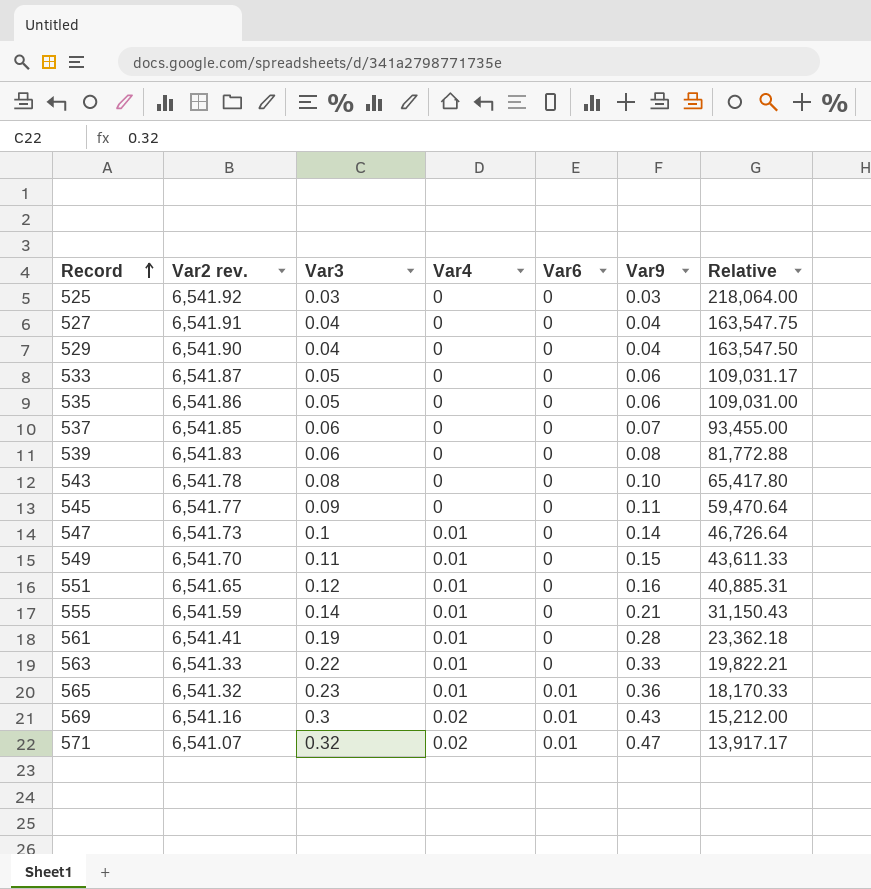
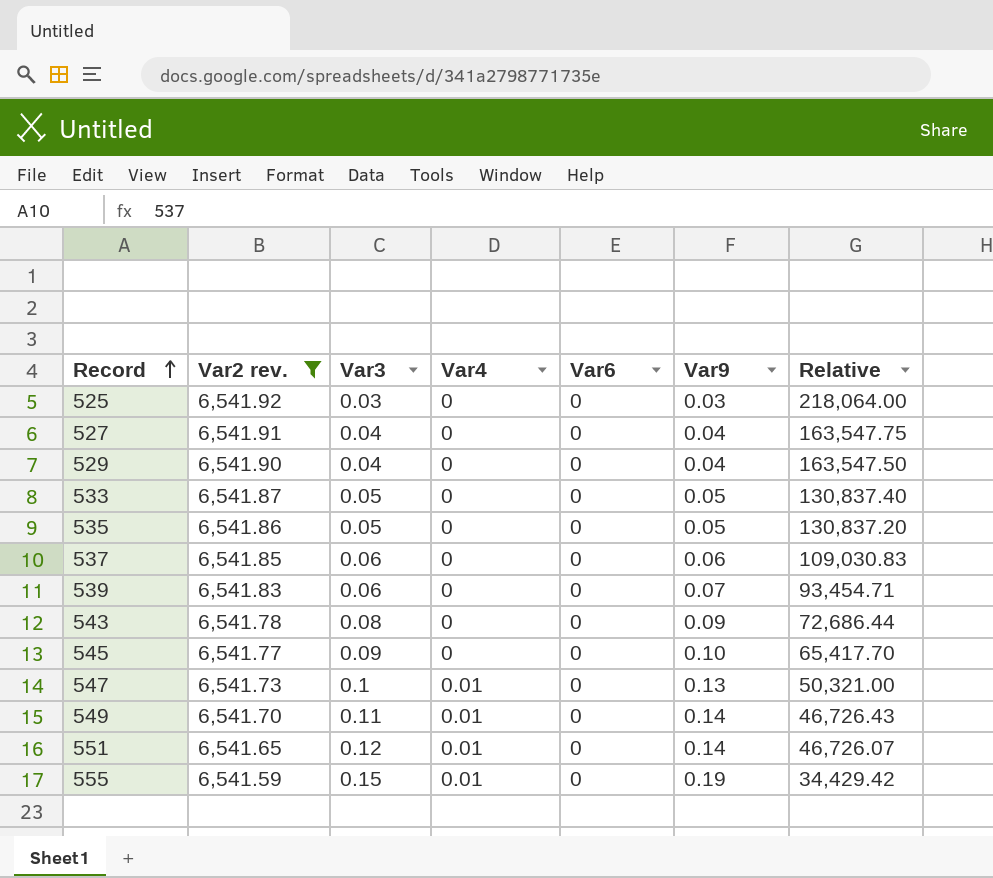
filter: none -> Var2 rev. >= 6,541.59
533 | Var9: 0.06 -> 0.05
533 | Relative: 109,031.17 -> 130,837.40
535 | Var9: 0.06 -> 0.05
535 | Relative: 109,031.00 -> 130,837.20
537 | Var9: 0.07 -> 0.06
537 | Relative: 93,455.00 -> 109,030.83
539 | Var9: 0.08 -> 0.07
539 | Relative: 81,772.88 -> 93,454.71
543 | Var9: 0.10 -> 0.09
543 | Relative: 65,417.80 -> 72,686.44
545 | Var9: 0.11 -> 0.10
545 | Relative: 59,470.64 -> 65,417.70
547 | Var9: 0.14 -> 0.13
547 | Relative: 46,726.64 -> 50,321.00
549 | Var9: 0.15 -> 0.14
549 | Relative: 43,611.33 -> 46,726.43
551 | Var9: 0.16 -> 0.14
551 | Relative: 40,885.31 -> 46,726.07
555 | Var3: 0.14 -> 0.15
555 | Var9: 0.21 -> 0.19
555 | Relative: 31,150.43 -> 34,429.42

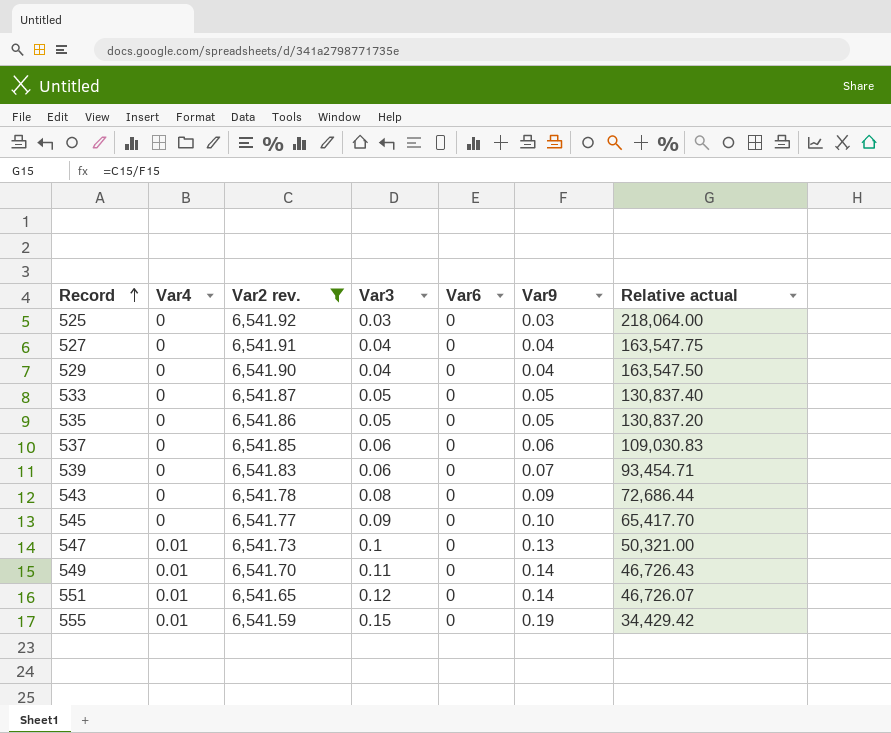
column Var4 | position: 4 -> 2
column name: Relative -> Relative actual

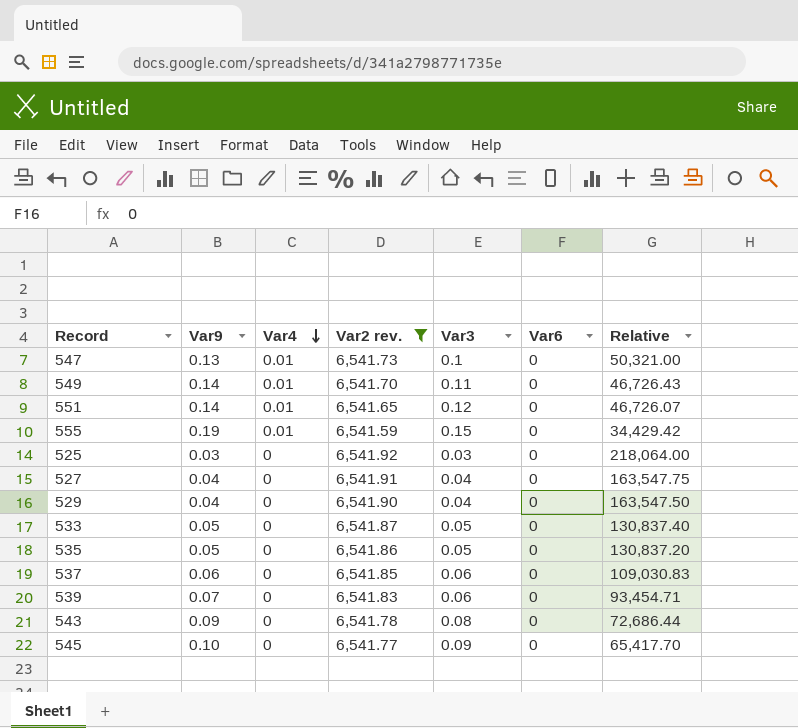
row order: Record ascending -> Var4 descending
column Var9 | position: 6 -> 2
column name: Relative actual -> Relative

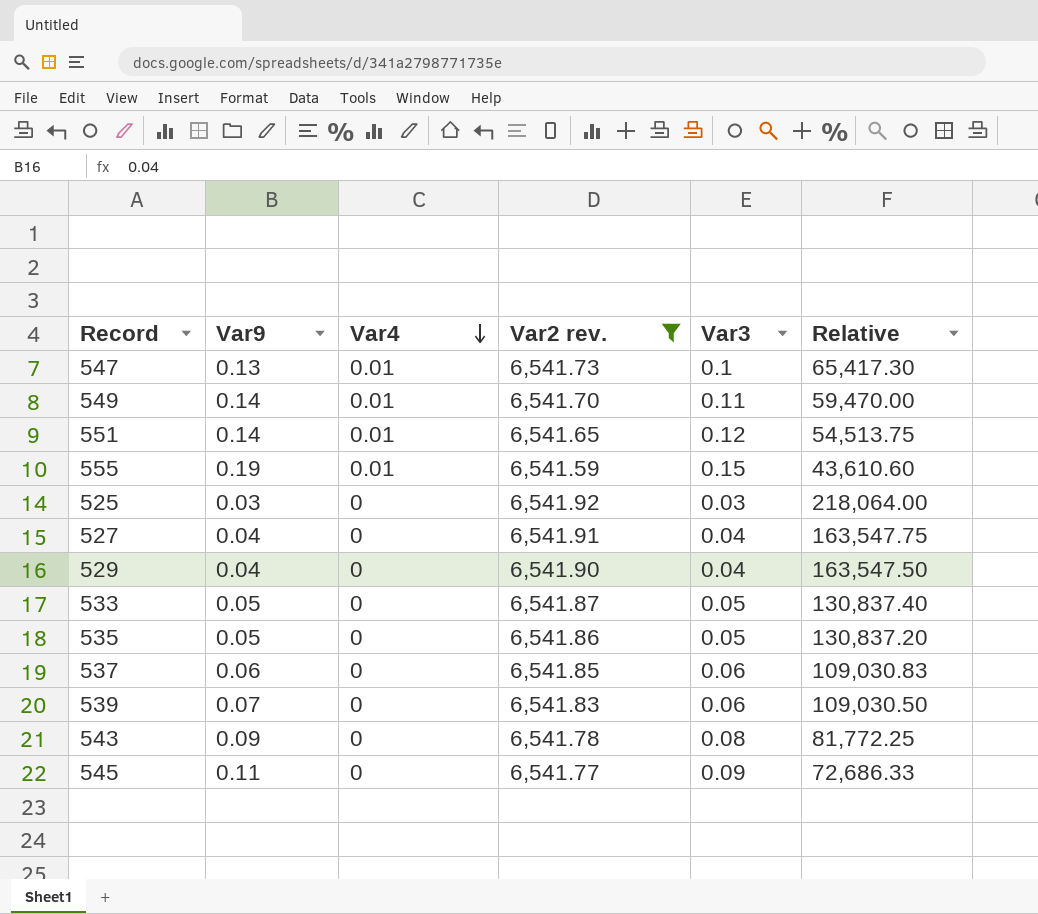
column Var6 | position: 6 -> none
column Relative | formula: [Var2 rev.] / [Var9] -> [Var2 rev.] / [Var3]
545 | Var9: 0.10 -> 0.11

